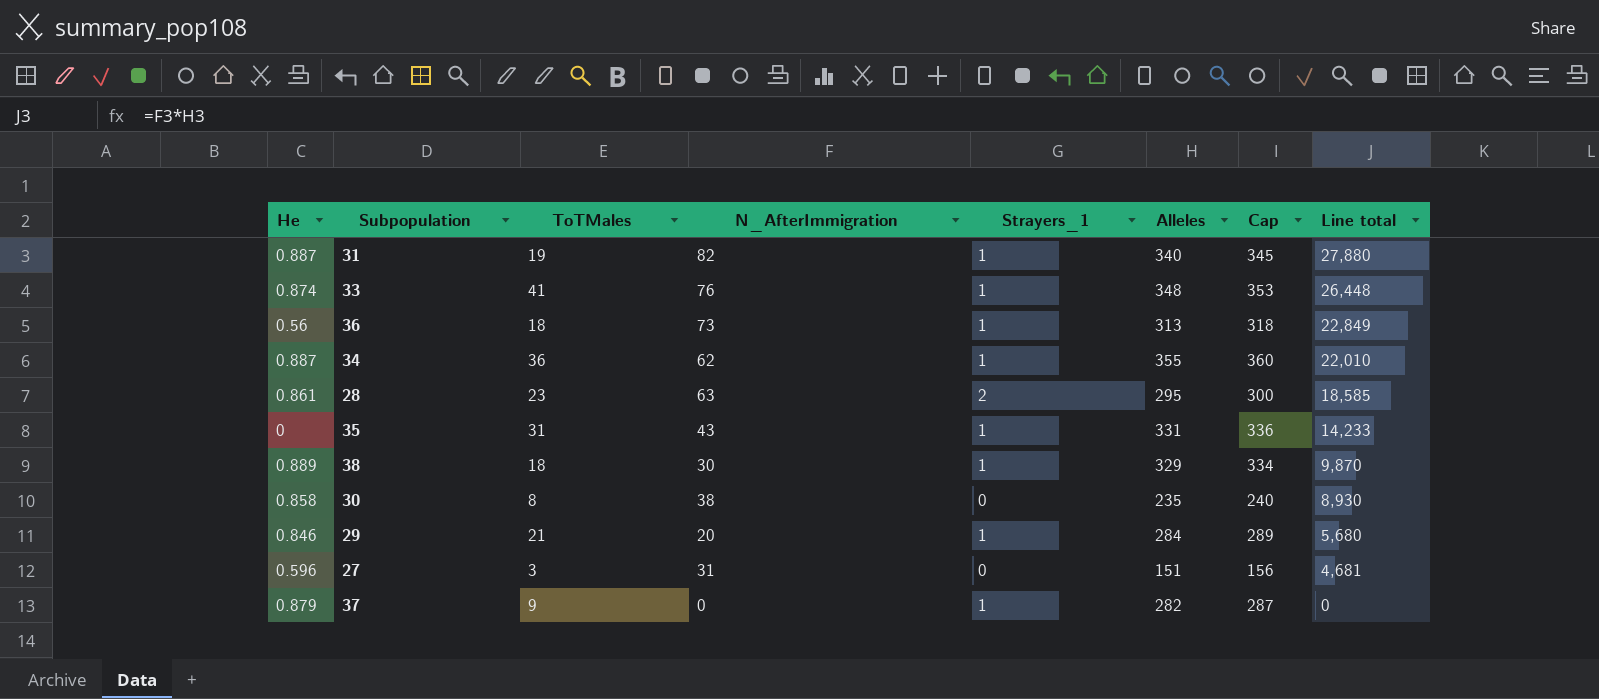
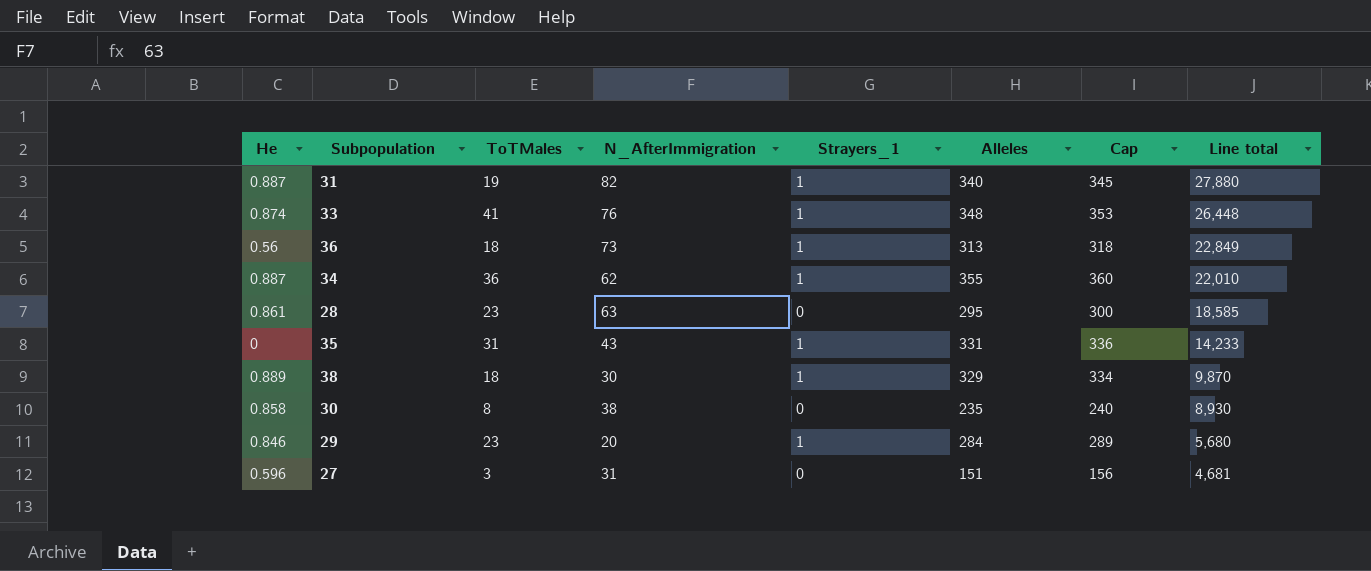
row 37: 0.879 | 9 | 0 | 1 | 282 | 287 | 0 -> none
28 | Strayers_1: 2 -> 0
29 | ToTMales: 21 -> 23

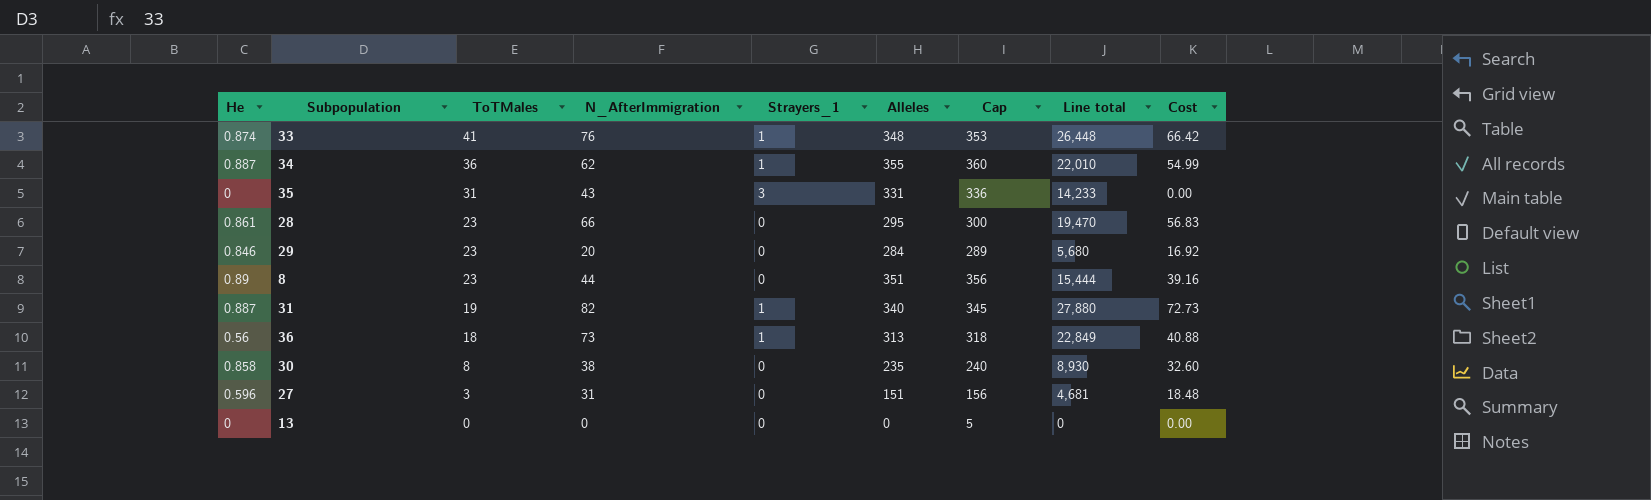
row order: Line total descending -> ToTMales descending
column Cost | formula: none -> [He] * [N_AfterImmigration]
row 38: 0.889 | 18 | 30 | 1 | 329 | 334 | 9,870 -> none
35 | Strayers_1: 1 -> 3
28 | N_AfterImmigration: 63 -> 66
28 | Line total: 18,585 -> 19,470
29 | Strayers_1: 1 -> 0
row 8: none -> 0.89 | 23 | 44 | 0 | 351 | 356 | 15,444 | 39.16
row 13: none -> 0 | 0 | 0 | 0 | 0 | 5 | 0 | 0.00

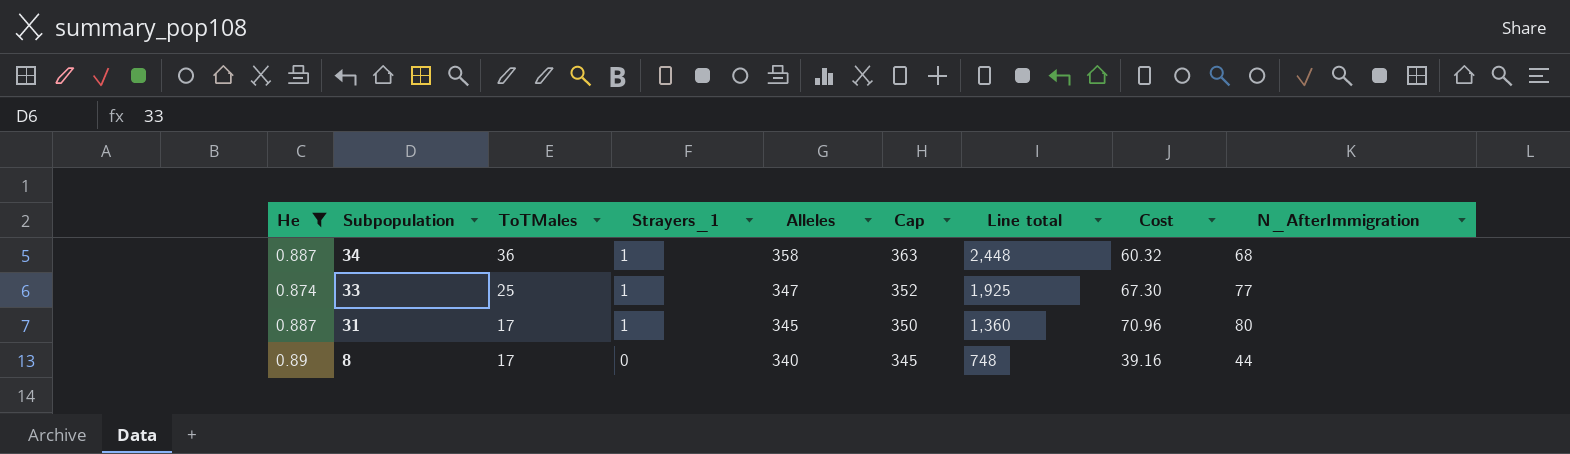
filter: none -> He >= 0.874
row order: ToTMales descending -> Subpopulation descending
column Line total | formula: [N_AfterImmigration] * [Alleles] -> [ToTMales] * [N_AfterImmigration]
column N_AfterImmigration | position: 4 -> 9
34 | Alleles: 355 -> 358
34 | Cap: 360 -> 363
34 | Cost: 54.99 -> 60.32
34 | N_AfterImmigration: 62 -> 68
33 | ToTMales: 41 -> 25
33 | Alleles: 348 -> 347
33 | Cap: 353 -> 352
33 | Cost: 66.42 -> 67.30
33 | N_AfterImmigration: 76 -> 77
31 | ToTMales: 19 -> 17
31 | Alleles: 340 -> 345
31 | Cap: 345 -> 350
31 | Cost: 72.73 -> 70.96
31 | N_AfterImmigration: 82 -> 80
8 | ToTMales: 23 -> 17
8 | Alleles: 351 -> 340
8 | Cap: 356 -> 345

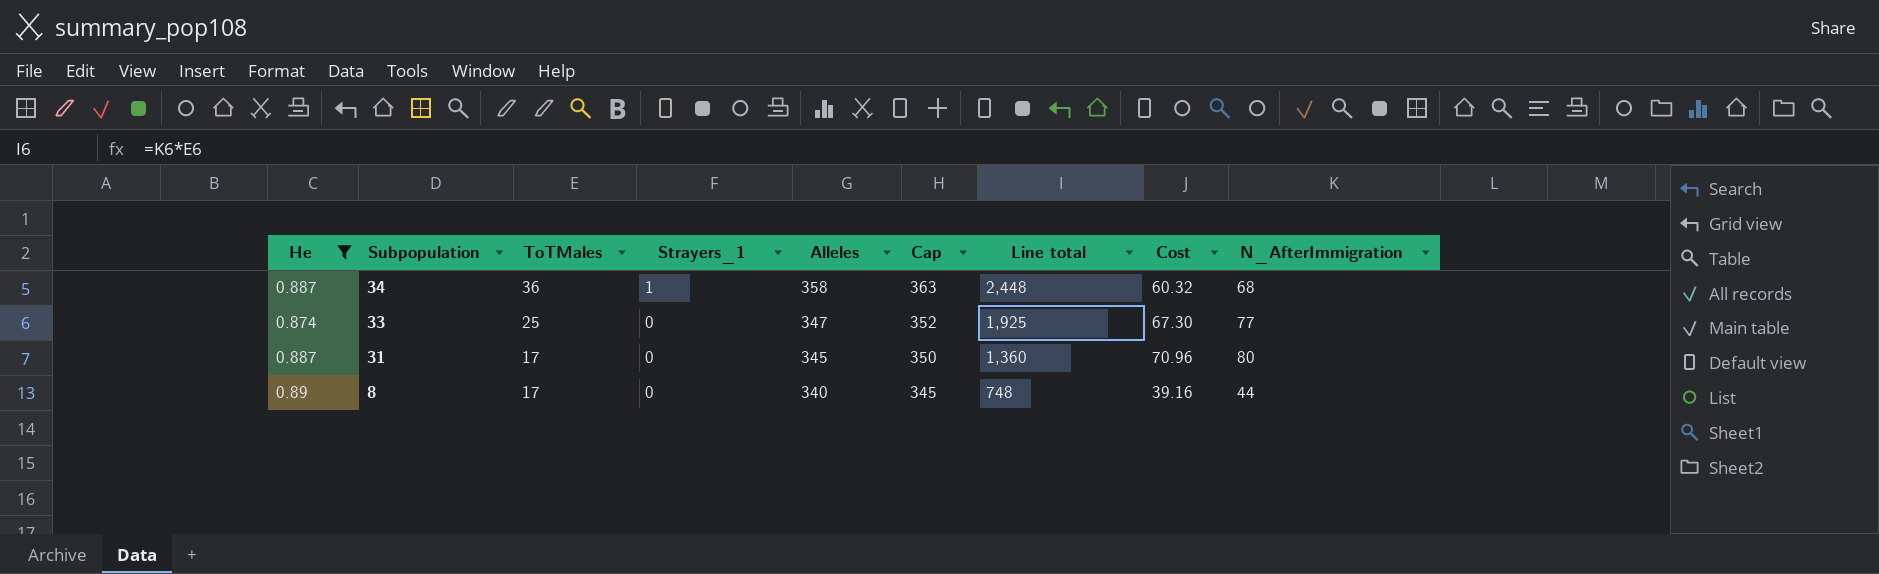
33 | Strayers_1: 1 -> 0
31 | Strayers_1: 1 -> 0

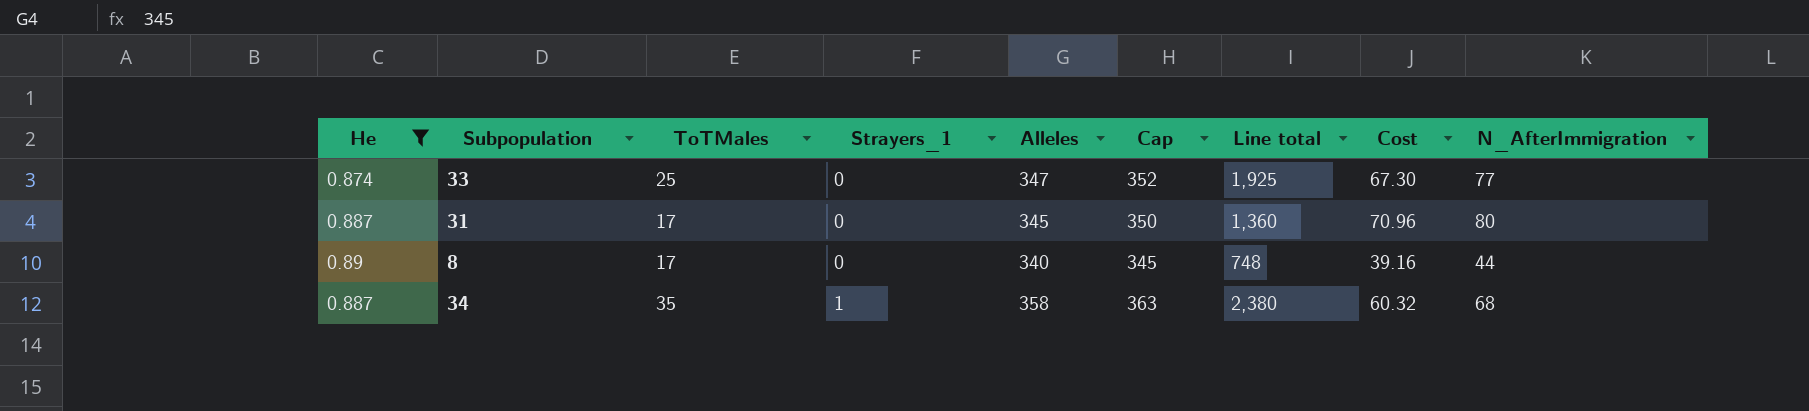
row order: Subpopulation descending -> Strayers_1 ascending
34 | ToTMales: 36 -> 35
34 | Line total: 2,448 -> 2,380

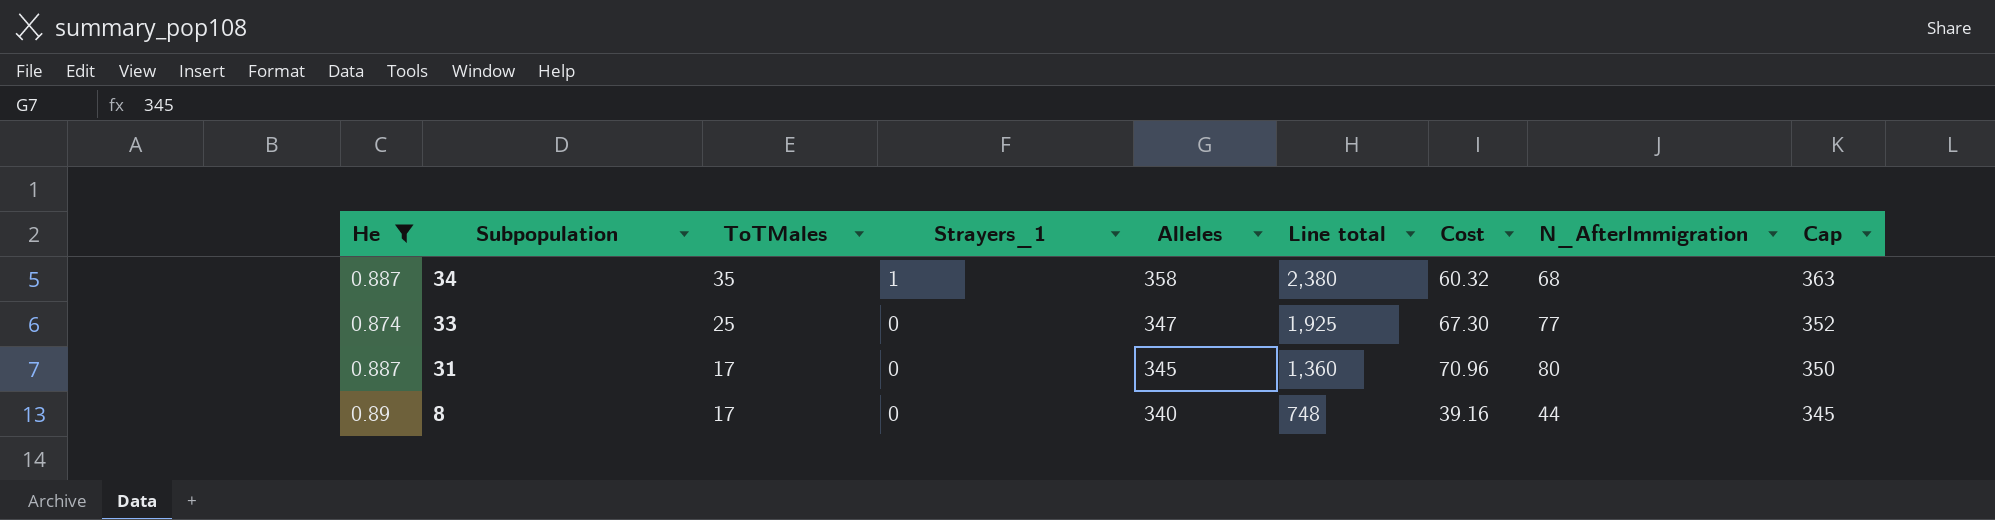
row order: Strayers_1 ascending -> Subpopulation descending
column Cap | position: 6 -> 9

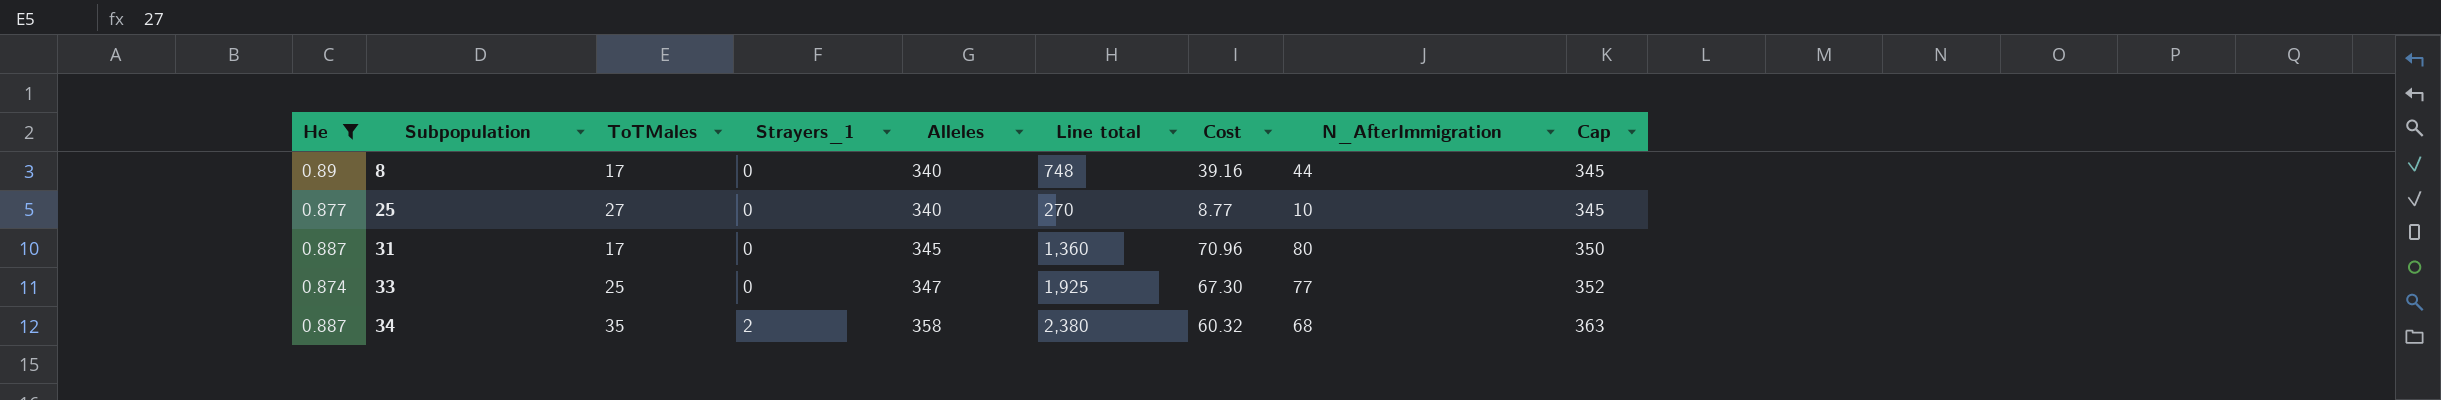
row order: Subpopulation descending -> Subpopulation ascending
row 25: none -> 0.877 | 27 | 0 | 340 | 270 | 8.77 | 10 | 345
34 | Strayers_1: 1 -> 2

